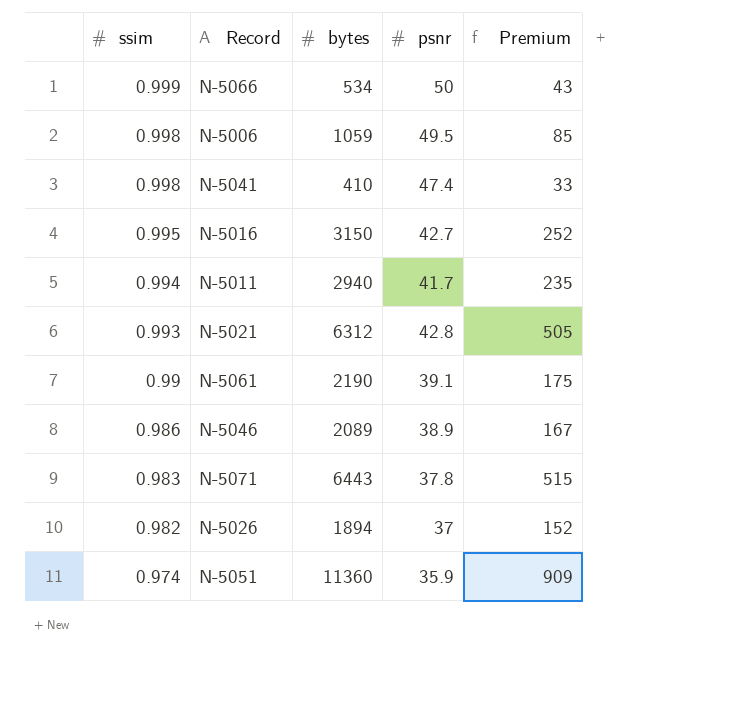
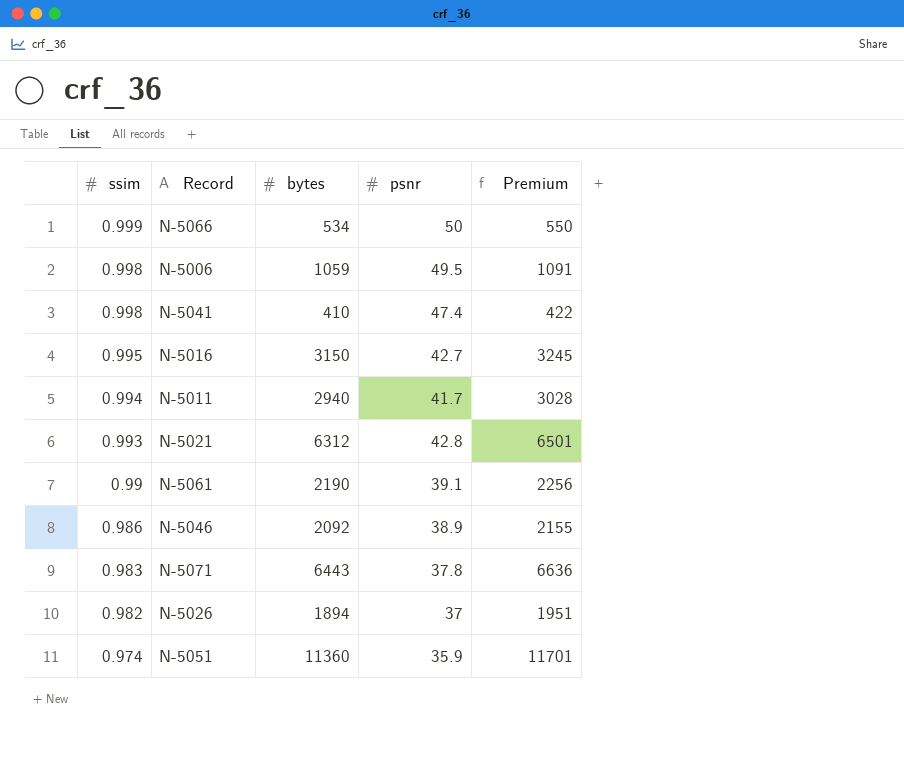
column Premium | formula: [bytes] * 0.08 -> [bytes] * 1.03
N-5046 | bytes: 2089 -> 2092

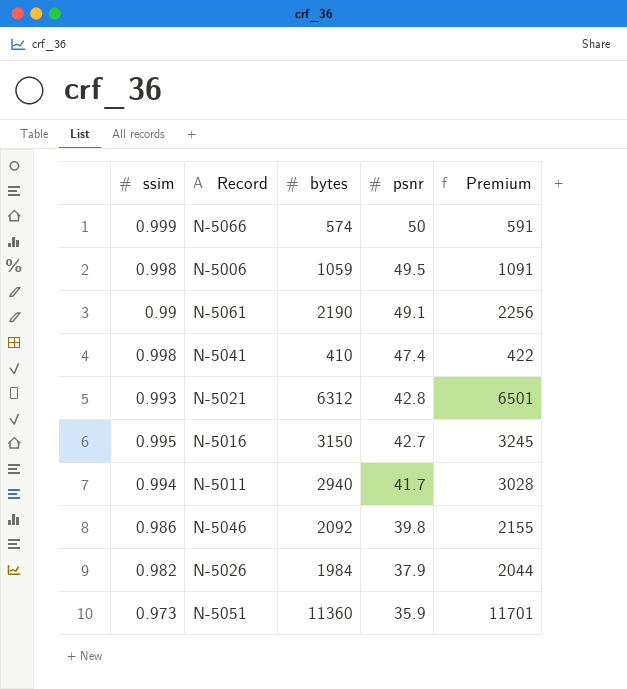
row order: ssim descending -> psnr descending
row N-5071: 0.983 | 6443 | 37.8 | 6636 -> none
N-5066 | bytes: 534 -> 574
N-5066 | Premium: 550 -> 591
N-5061 | psnr: 39.1 -> 49.1
N-5046 | psnr: 38.9 -> 39.8
N-5026 | bytes: 1894 -> 1984
N-5026 | psnr: 37 -> 37.9
N-5026 | Premium: 1951 -> 2044
N-5051 | ssim: 0.974 -> 0.973

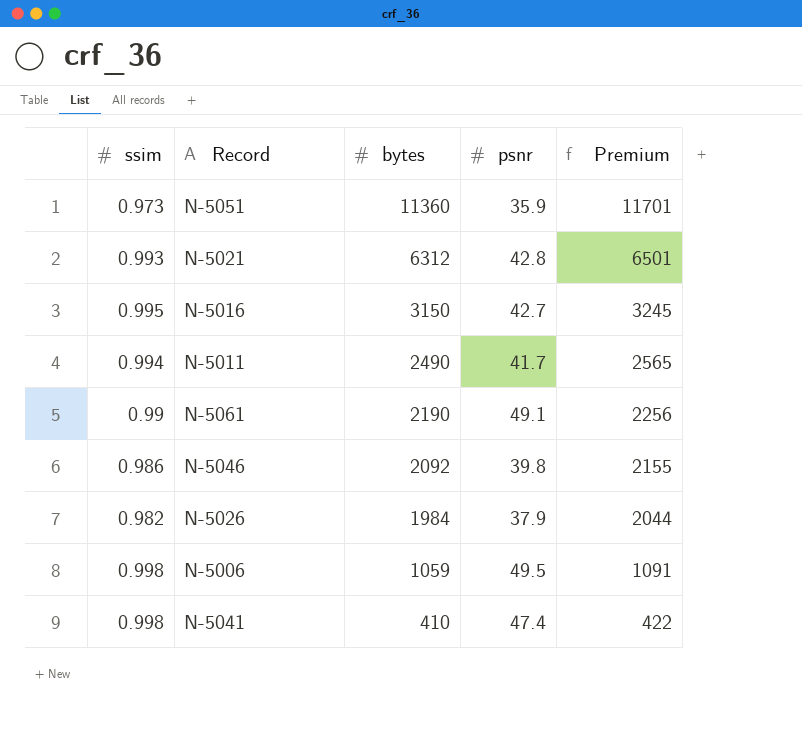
row order: psnr descending -> bytes descending
row N-5066: 0.999 | 574 | 50 | 591 -> none
N-5011 | bytes: 2940 -> 2490
N-5011 | Premium: 3028 -> 2565

